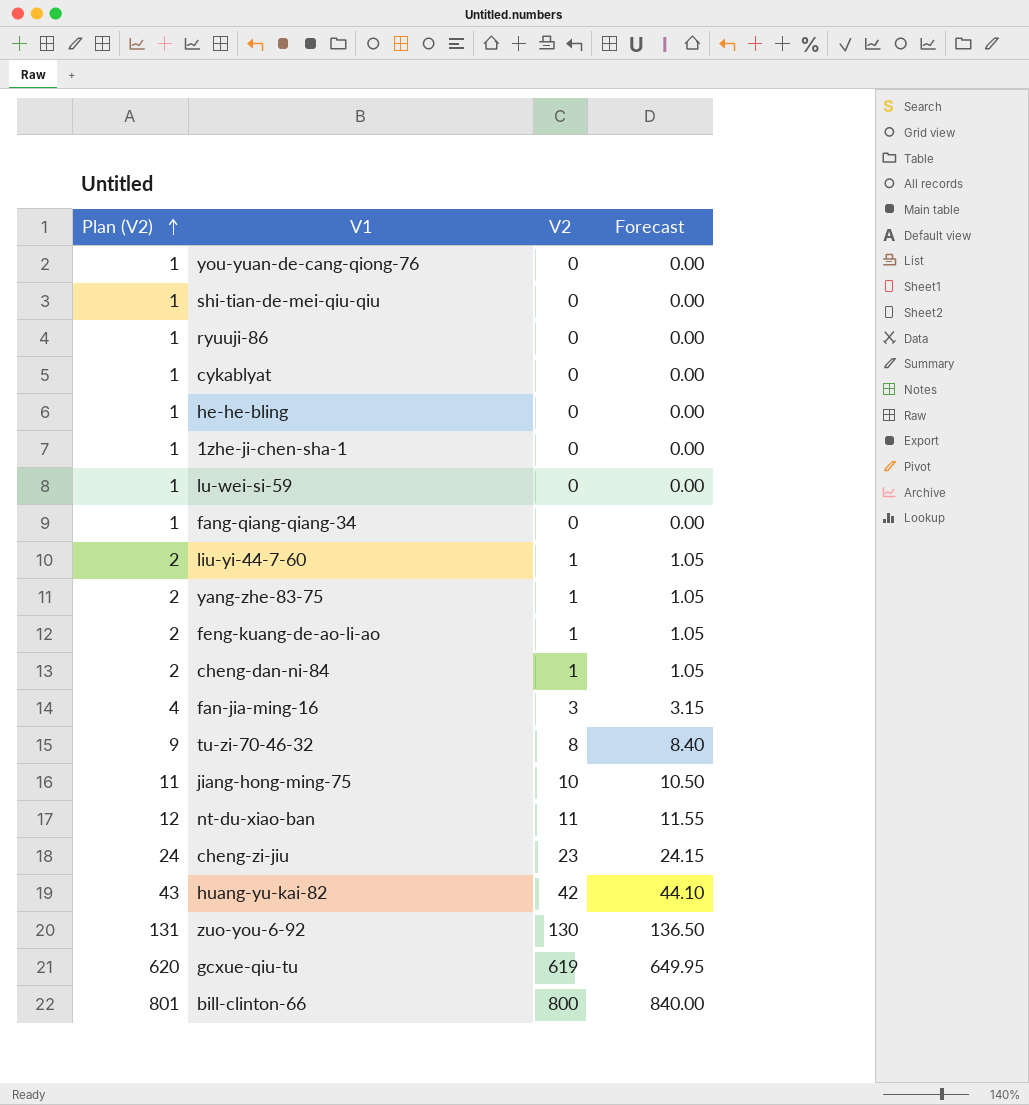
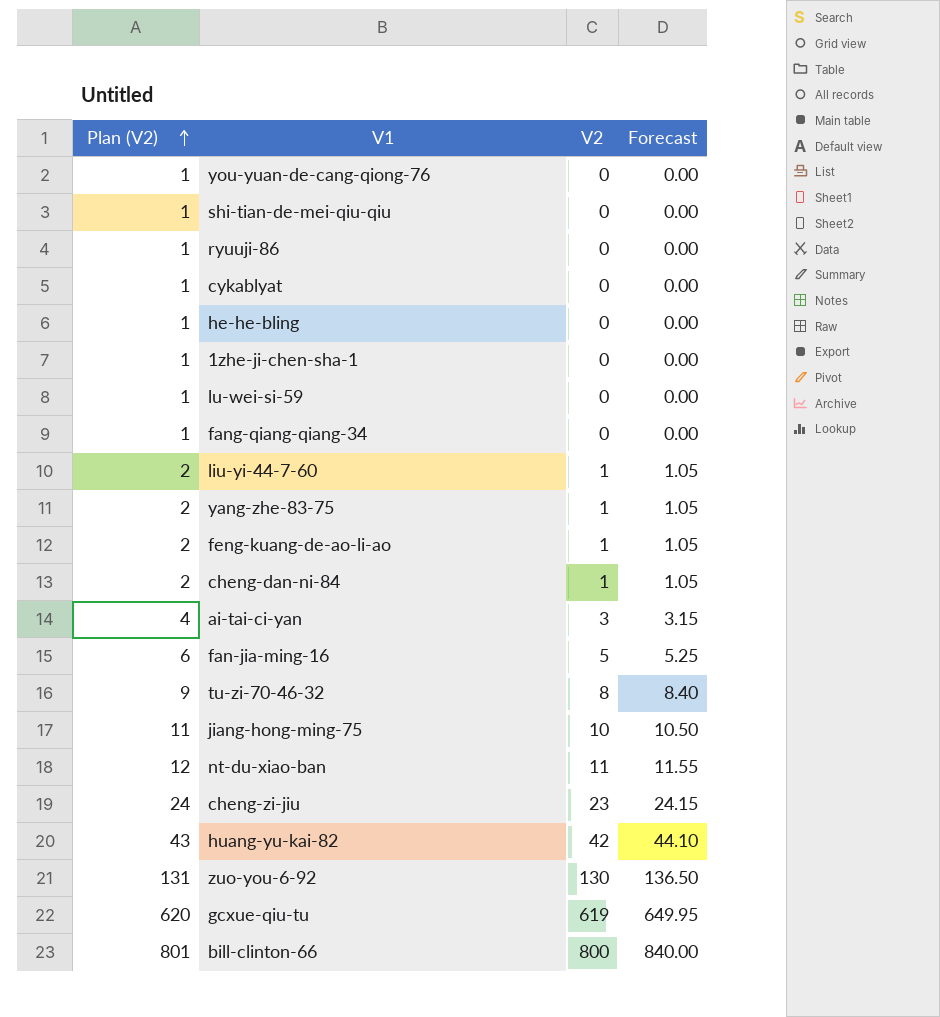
row ai-tai-ci-yan: none -> 4 | 3 | 3.15
fan-jia-ming-16 | Plan (V2): 4 -> 6
fan-jia-ming-16 | V2: 3 -> 5
fan-jia-ming-16 | Forecast: 3.15 -> 5.25

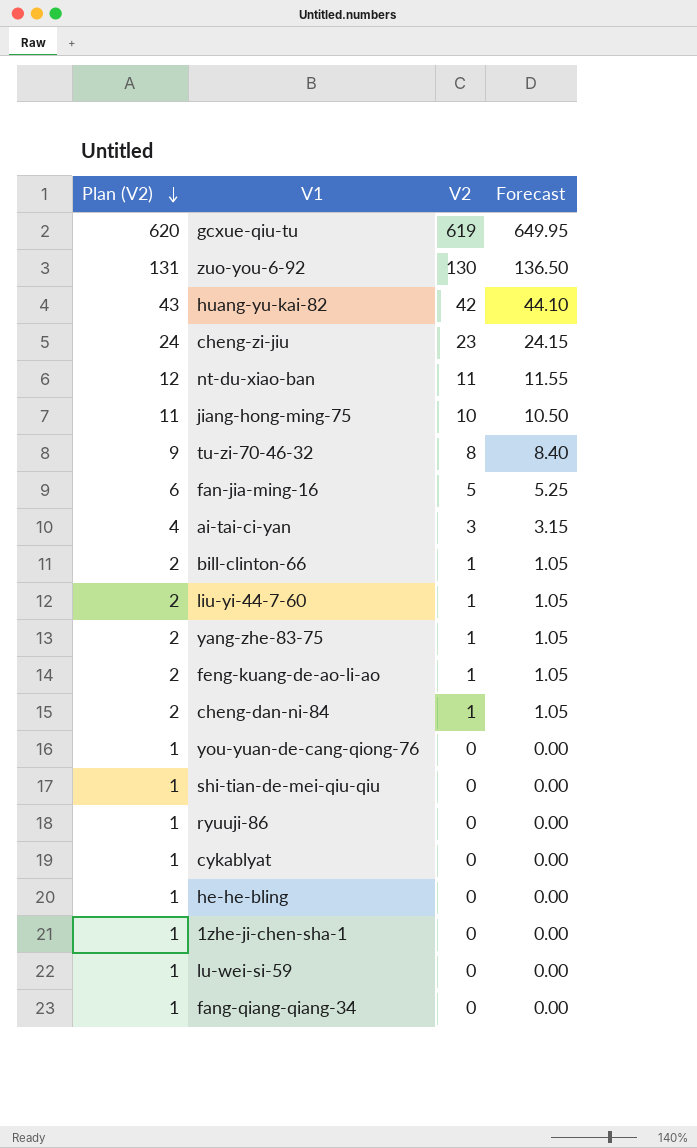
row order: Plan (V2) ascending -> Plan (V2) descending
bill-clinton-66 | Plan (V2): 801 -> 2
bill-clinton-66 | V2: 800 -> 1
bill-clinton-66 | Forecast: 840.00 -> 1.05

